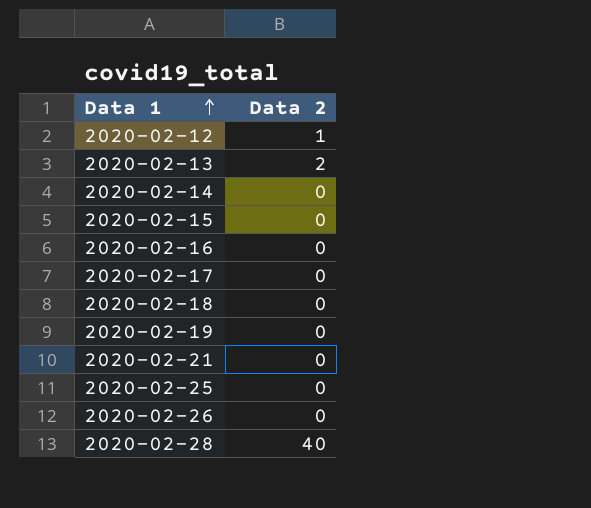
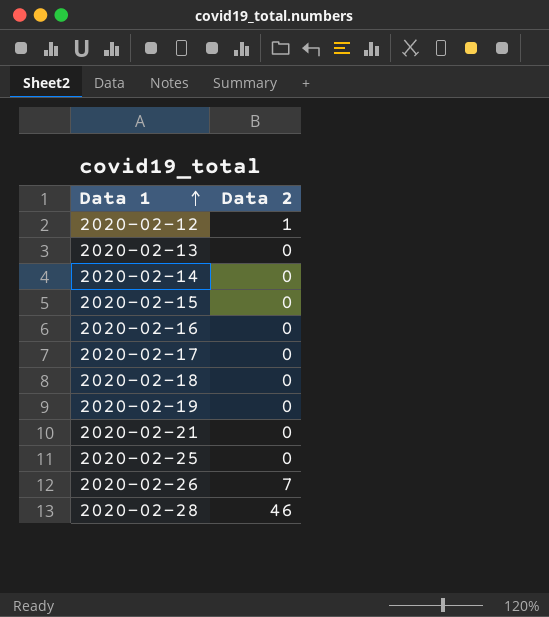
2020-02-13 | Data 2: 2 -> 0
2020-02-26 | Data 2: 0 -> 7
2020-02-28 | Data 2: 40 -> 46

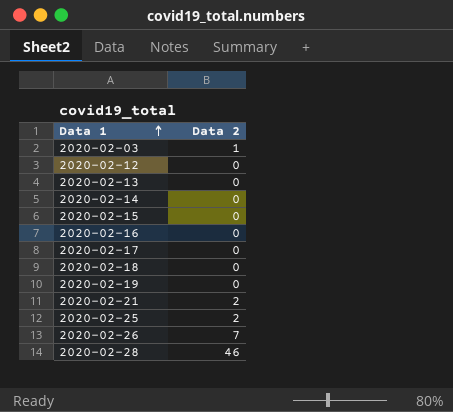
row 2020-02-03: none -> 1
2020-02-12 | Data 2: 1 -> 0
2020-02-21 | Data 2: 0 -> 2
2020-02-25 | Data 2: 0 -> 2

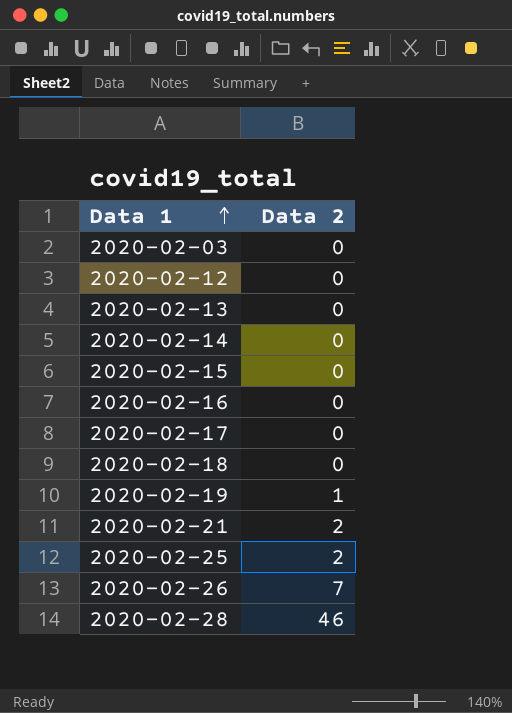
2020-02-03 | Data 2: 1 -> 0
2020-02-19 | Data 2: 0 -> 1

